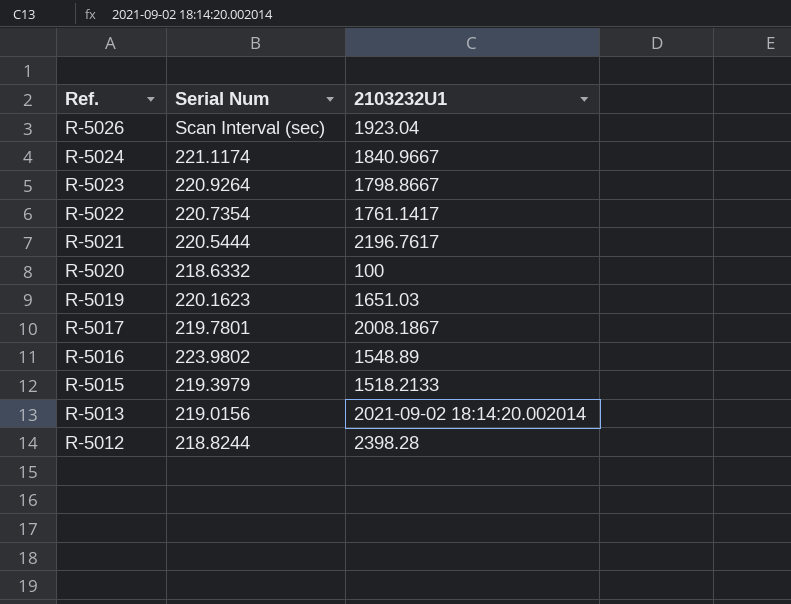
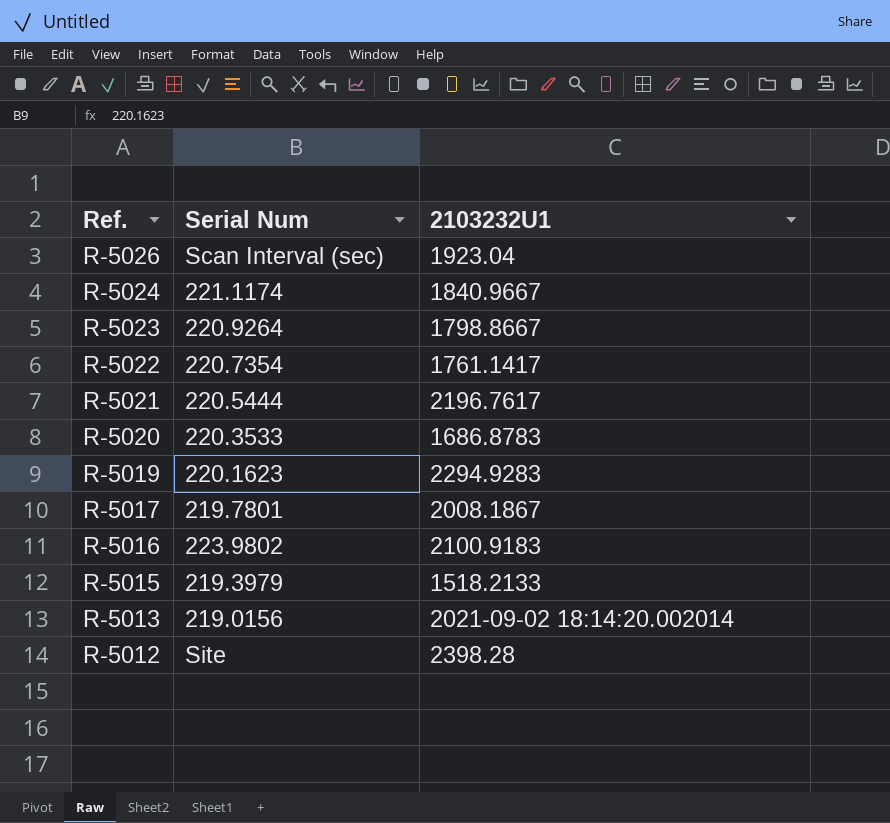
R-5020 | Serial Num: 218.6332 -> 220.3533
R-5020 | 2103232U1: 100 -> 1686.8783
R-5019 | 2103232U1: 1651.03 -> 2294.9283
R-5016 | 2103232U1: 1548.89 -> 2100.9183
R-5012 | Serial Num: 218.8244 -> Site

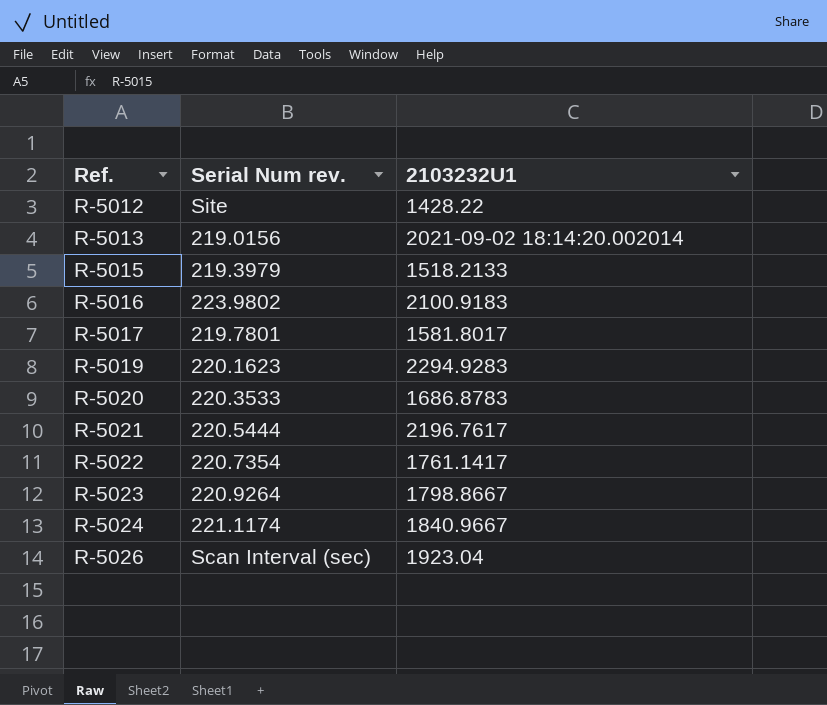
row order: Ref. descending -> Ref. ascending
column name: Serial Num -> Serial Num rev.
R-5012 | 2103232U1: 2398.28 -> 1428.22
R-5017 | 2103232U1: 2008.1867 -> 1581.8017

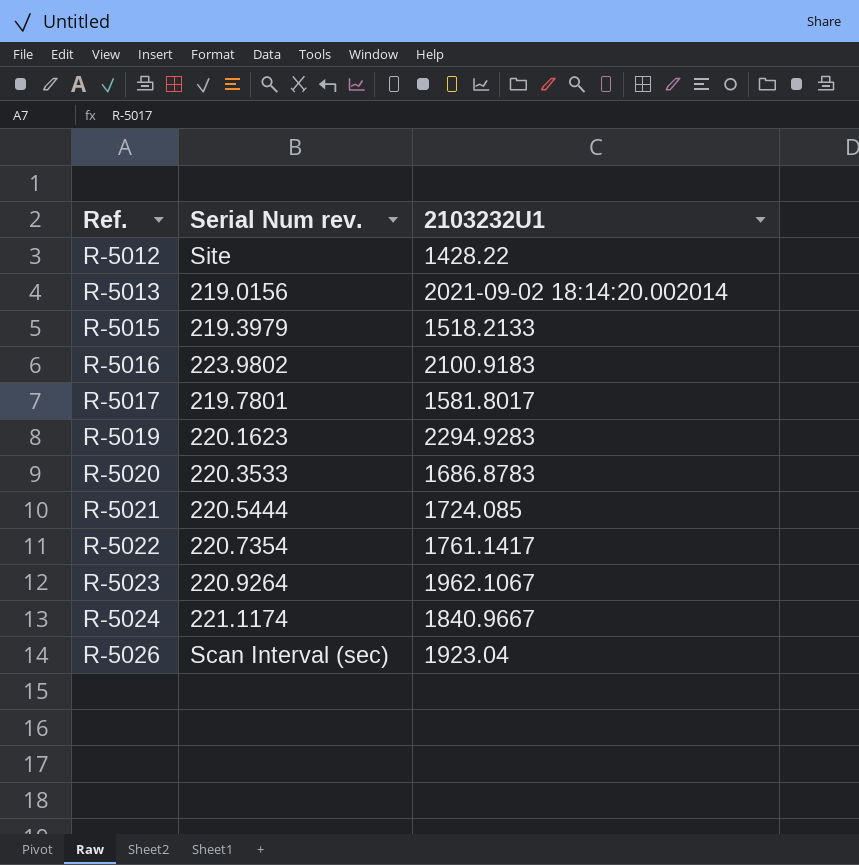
R-5021 | 2103232U1: 2196.7617 -> 1724.085
R-5023 | 2103232U1: 1798.8667 -> 1962.1067

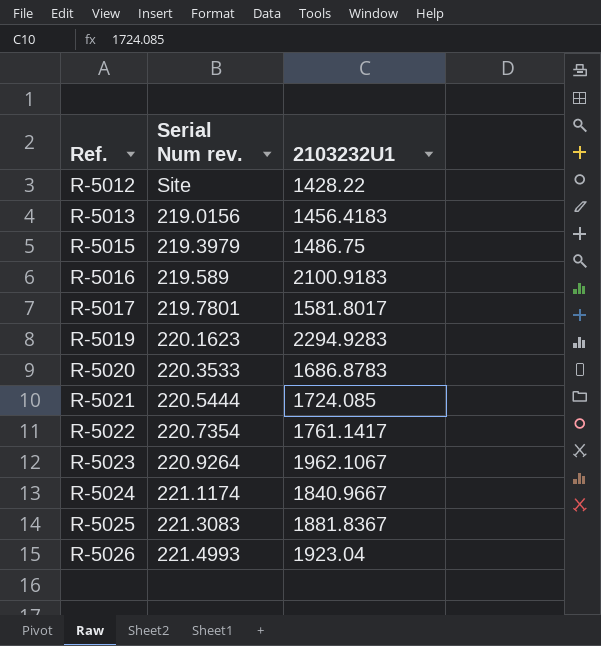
R-5013 | 2103232U1: 2021-09-02 18:14:20.002014 -> 1456.4183
R-5015 | 2103232U1: 1518.2133 -> 1486.75
R-5016 | Serial Num rev.: 223.9802 -> 219.589
row R-5025: none -> 221.3083 | 1881.8367
R-5026 | Serial Num rev.: Scan Interval (sec) -> 221.4993

